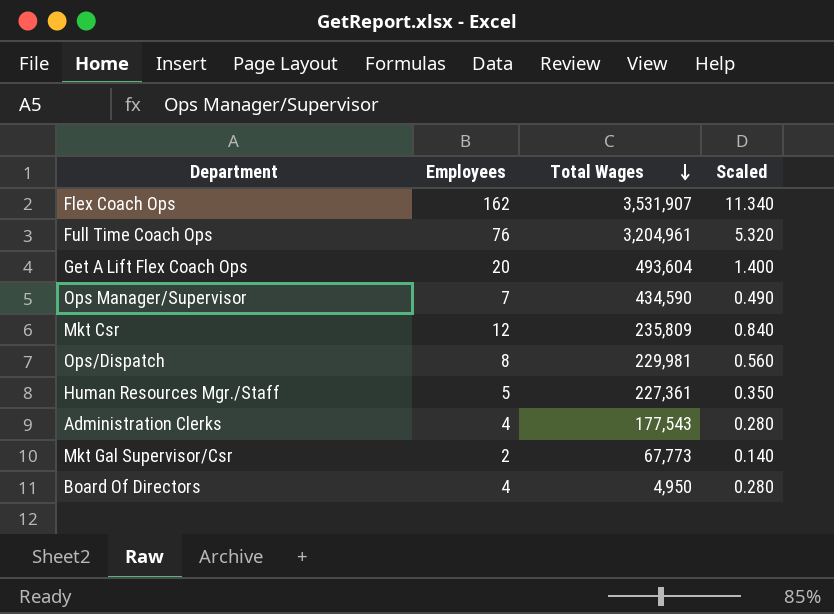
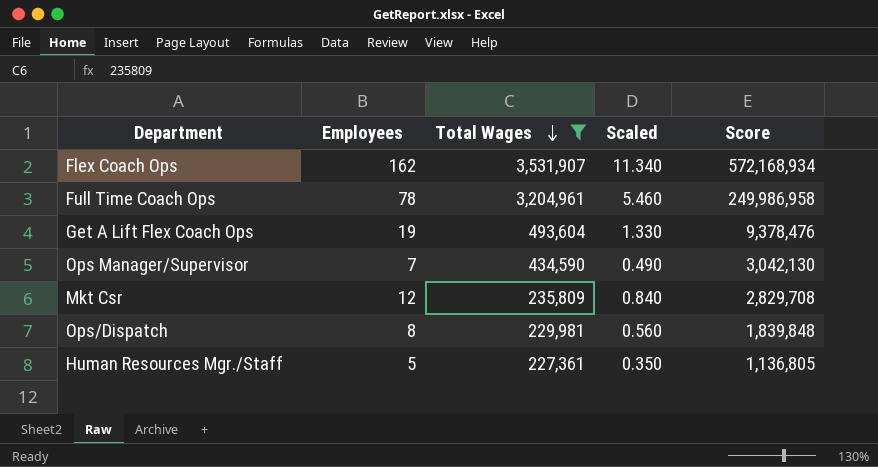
filter: none -> Total Wages >= 227,361
column Score | formula: none -> [Employees] * [Total Wages]
Full Time Coach Ops | Employees: 76 -> 78
Full Time Coach Ops | Scaled: 5.320 -> 5.460
Get A Lift Flex Coach Ops | Employees: 20 -> 19
Get A Lift Flex Coach Ops | Scaled: 1.400 -> 1.330

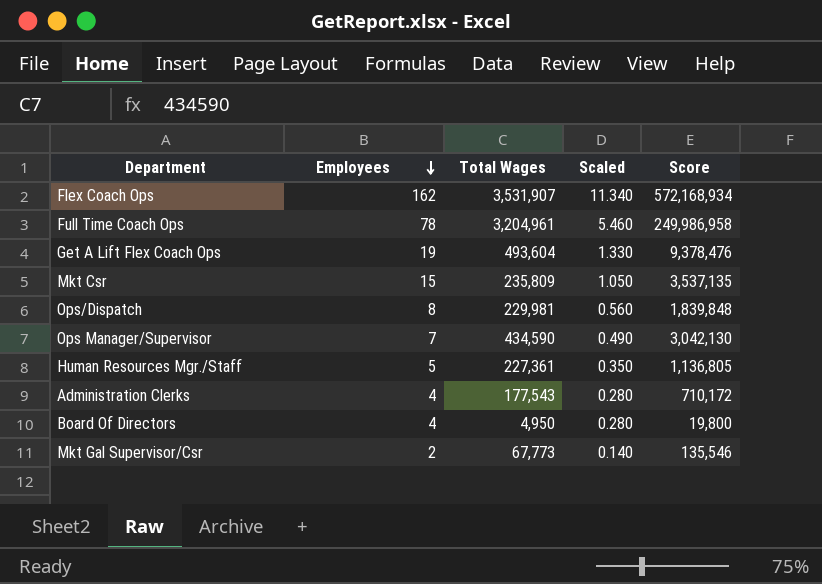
filter: Total Wages >= 227,361 -> none
row order: Total Wages descending -> Employees descending
Mkt Csr | Employees: 12 -> 15
Mkt Csr | Scaled: 0.840 -> 1.050
Mkt Csr | Score: 2,829,708 -> 3,537,135

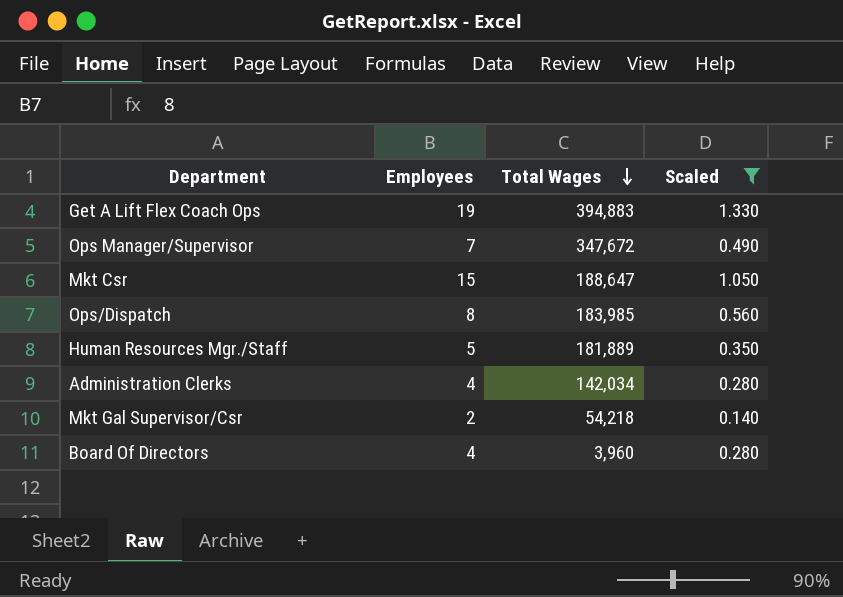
filter: none -> Scaled <= 1.330
row order: Employees descending -> Total Wages descending
column Score | formula: [Employees] * [Total Wages] -> none
Get A Lift Flex Coach Ops | Total Wages: 493,604 -> 394,883
Ops Manager/Supervisor | Total Wages: 434,590 -> 347,672
Mkt Csr | Total Wages: 235,809 -> 188,647
Ops/Dispatch | Total Wages: 229,981 -> 183,985
Human Resources Mgr./Staff | Total Wages: 227,361 -> 181,889
Administration Clerks | Total Wages: 177,543 -> 142,034
Mkt Gal Supervisor/Csr | Total Wages: 67,773 -> 54,218
Board Of Directors | Total Wages: 4,950 -> 3,960

